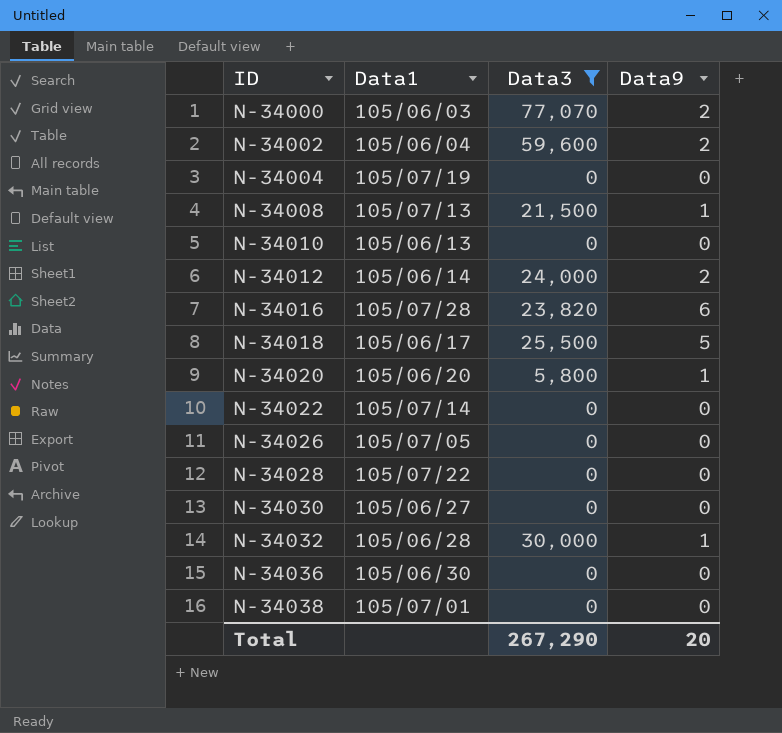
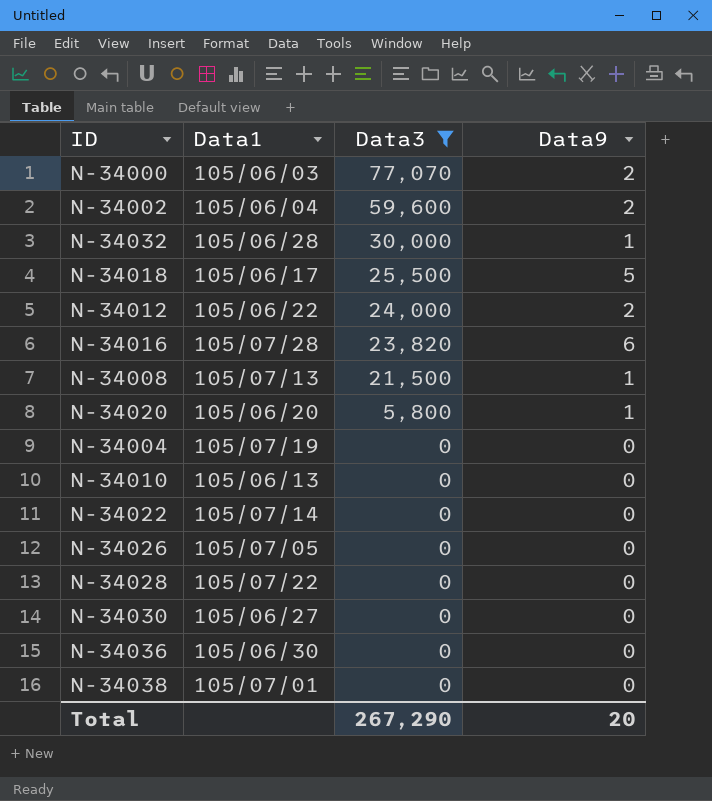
row order: ID ascending -> Data3 descending
N-34012 | Data1: 105/06/14 -> 105/06/22

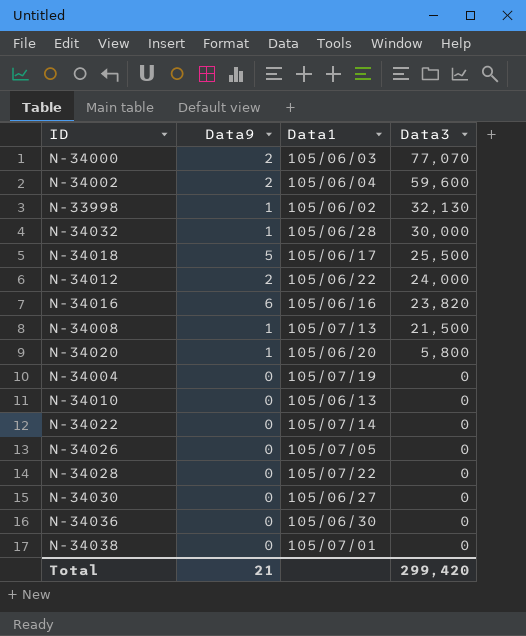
filter: Data3 != 32,130 -> none
column Data9 | position: 4 -> 2
N-34016 | Data1: 105/07/28 -> 105/06/16
Total | Data9: 20 -> 21
Total | Data3: 267,290 -> 299,420

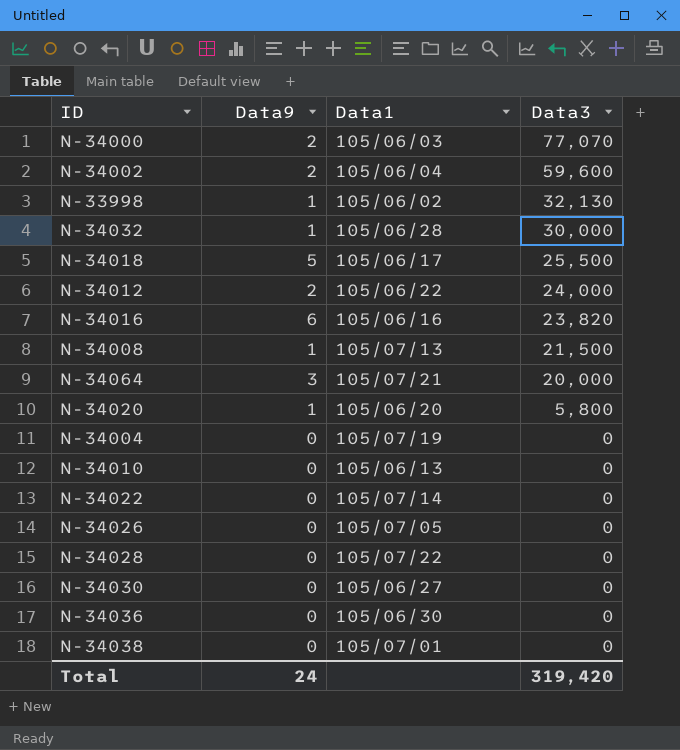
row N-34064: none -> 3 | 105/07/21 | 20,000
Total | Data9: 21 -> 24
Total | Data3: 299,420 -> 319,420

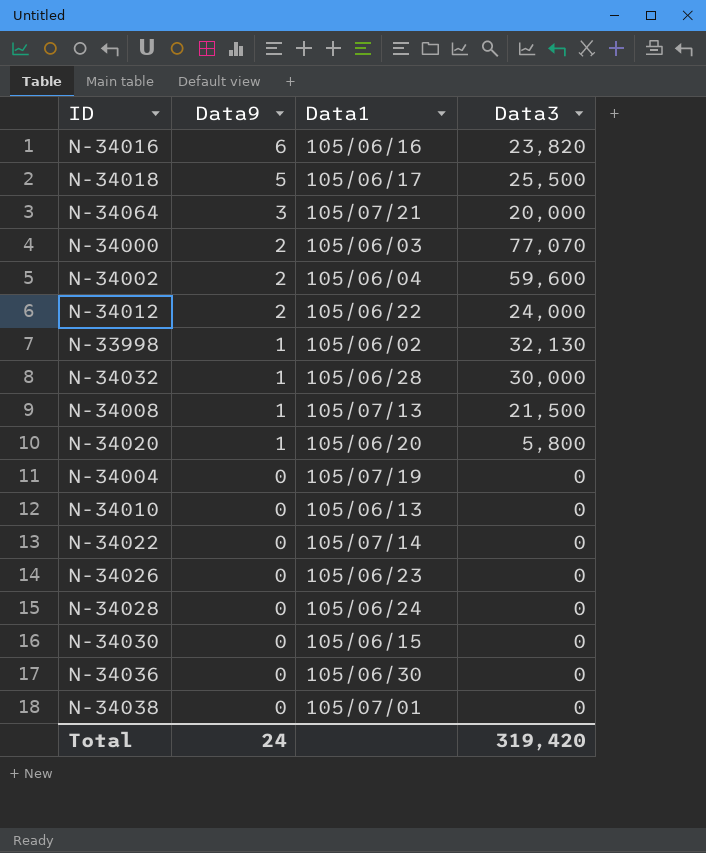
row order: Data3 descending -> Data9 descending
N-34026 | Data1: 105/07/05 -> 105/06/23
N-34028 | Data1: 105/07/22 -> 105/06/24
N-34030 | Data1: 105/06/27 -> 105/06/15

